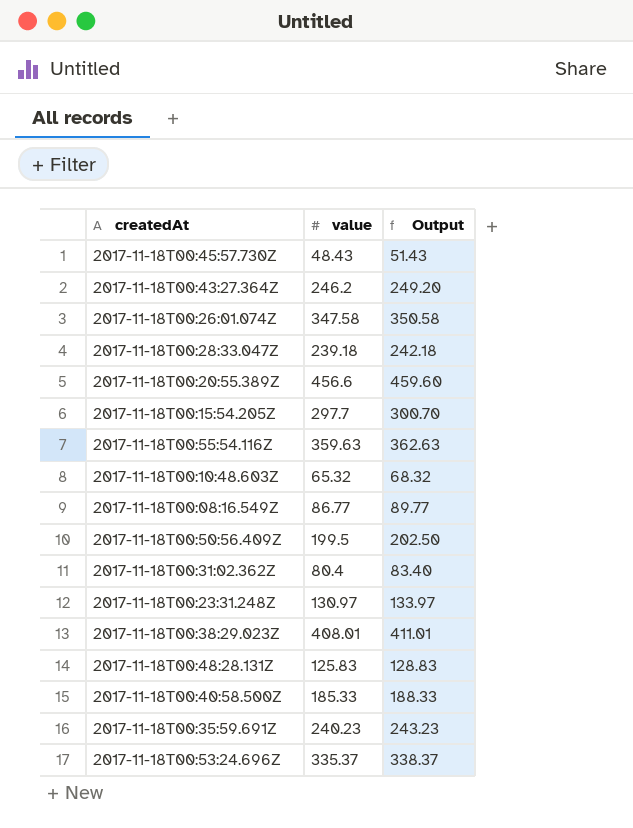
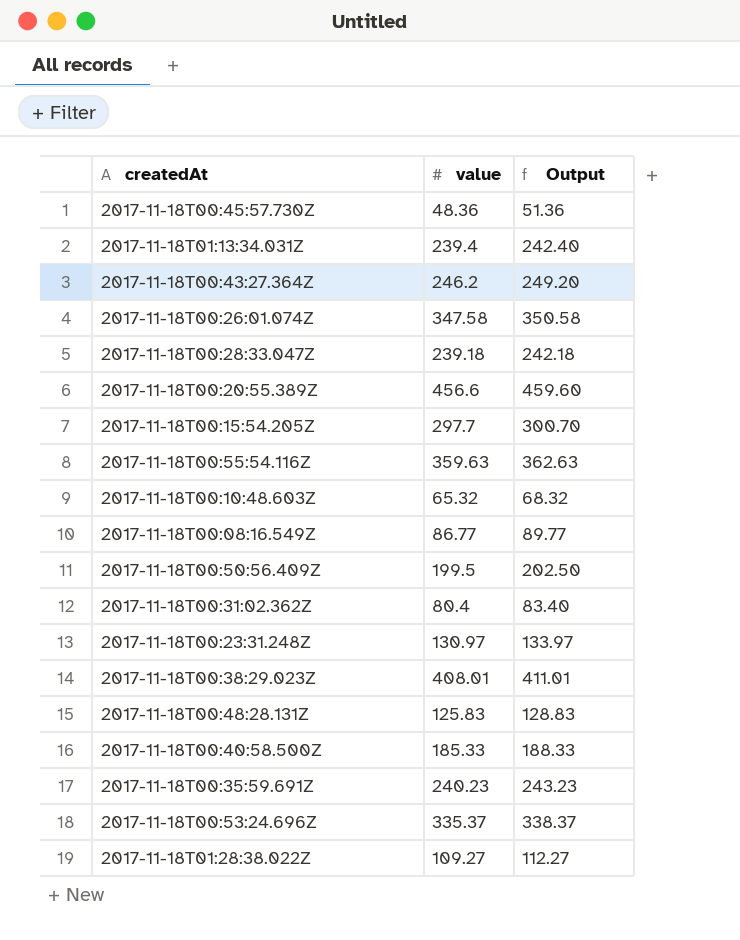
2017-11-18T00:45:57.730Z | value: 48.43 -> 48.36
2017-11-18T00:45:57.730Z | Output: 51.43 -> 51.36
row 2017-11-18T01:13:34.031Z: none -> 239.4 | 242.40
row 2017-11-18T01:28:38.022Z: none -> 109.27 | 112.27

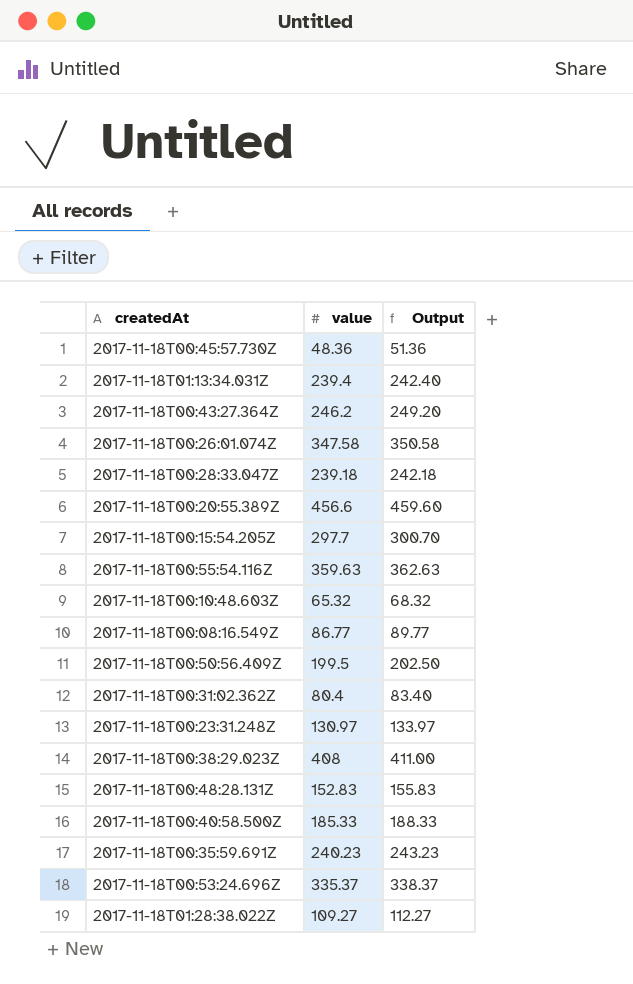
2017-11-18T00:38:29.023Z | value: 408.01 -> 408
2017-11-18T00:38:29.023Z | Output: 411.01 -> 411.00
2017-11-18T00:48:28.131Z | value: 125.83 -> 152.83
2017-11-18T00:48:28.131Z | Output: 128.83 -> 155.83

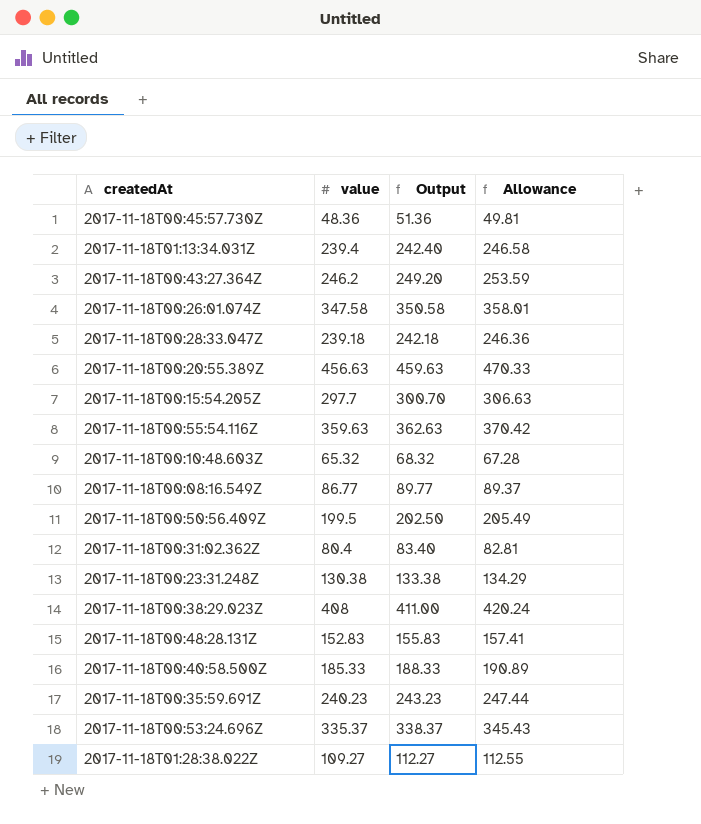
column Allowance | formula: none -> [value] * 1.03
2017-11-18T00:20:55.389Z | value: 456.6 -> 456.63
2017-11-18T00:20:55.389Z | Output: 459.60 -> 459.63
2017-11-18T00:23:31.248Z | value: 130.97 -> 130.38
2017-11-18T00:23:31.248Z | Output: 133.97 -> 133.38

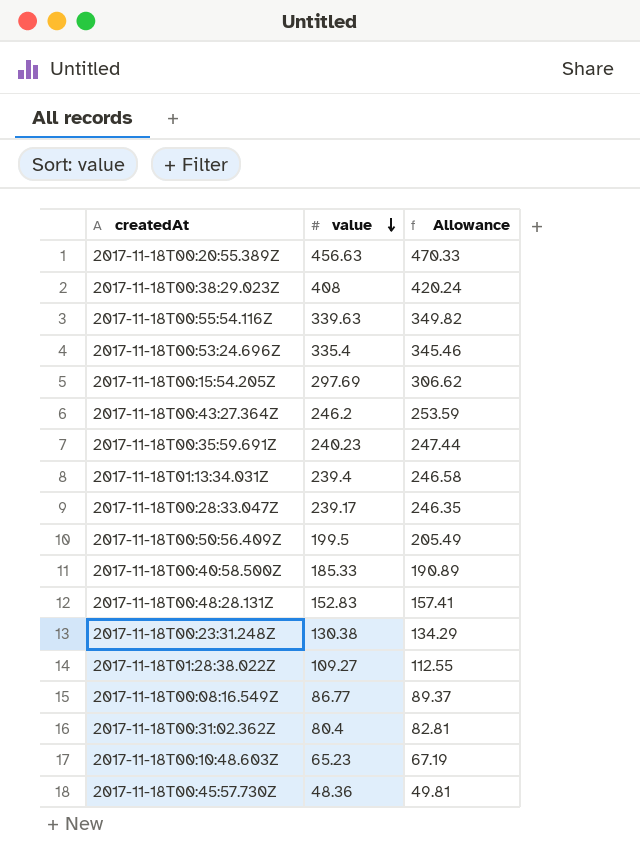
row order: none -> value descending
column Output | formula: [value] + 3 -> none
row 2017-11-18T00:26:01.074Z: 347.58 | 350.58 | 358.01 -> none
2017-11-18T00:55:54.116Z | value: 359.63 -> 339.63
2017-11-18T00:55:54.116Z | Allowance: 370.42 -> 349.82
2017-11-18T00:53:24.696Z | value: 335.37 -> 335.4
2017-11-18T00:53:24.696Z | Allowance: 345.43 -> 345.46
2017-11-18T00:15:54.205Z | value: 297.7 -> 297.69
2017-11-18T00:15:54.205Z | Allowance: 306.63 -> 306.62
2017-11-18T00:28:33.047Z | value: 239.18 -> 239.17
2017-11-18T00:28:33.047Z | Allowance: 246.36 -> 246.35
2017-11-18T00:10:48.603Z | value: 65.32 -> 65.23
2017-11-18T00:10:48.603Z | Allowance: 67.28 -> 67.19

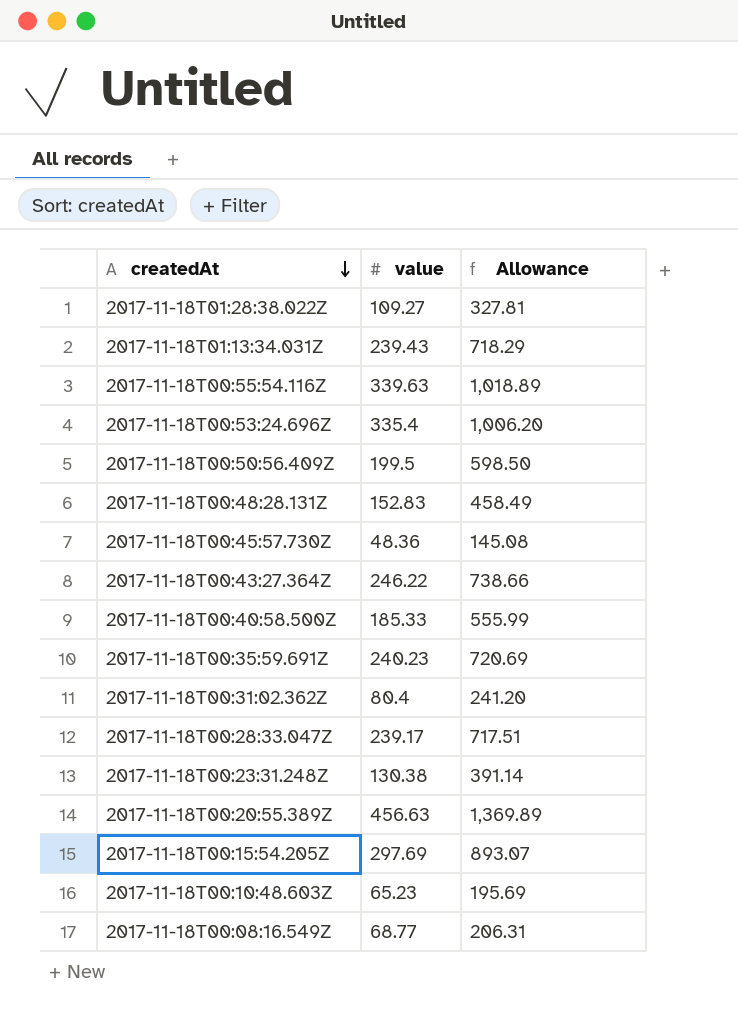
row order: value descending -> createdAt descending
column Allowance | formula: [value] * 1.03 -> [value] * 3
row 2017-11-18T00:38:29.023Z: 408 | 420.24 -> none
2017-11-18T01:13:34.031Z | value: 239.4 -> 239.43
2017-11-18T00:43:27.364Z | value: 246.2 -> 246.22
2017-11-18T00:08:16.549Z | value: 86.77 -> 68.77

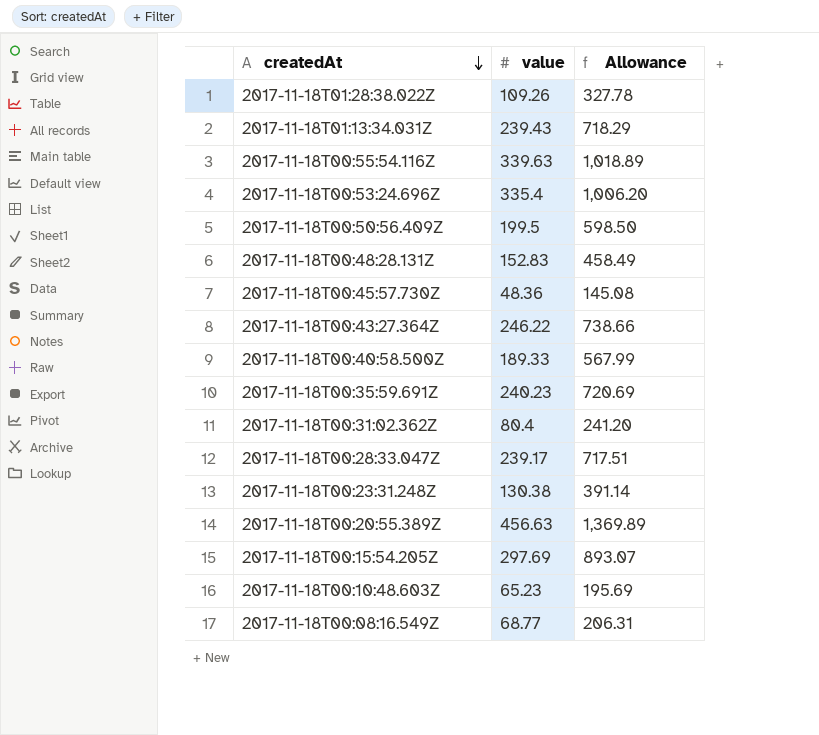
2017-11-18T01:28:38.022Z | value: 109.27 -> 109.26
2017-11-18T01:28:38.022Z | Allowance: 327.81 -> 327.78
2017-11-18T00:40:58.500Z | value: 185.33 -> 189.33
2017-11-18T00:40:58.500Z | Allowance: 555.99 -> 567.99

